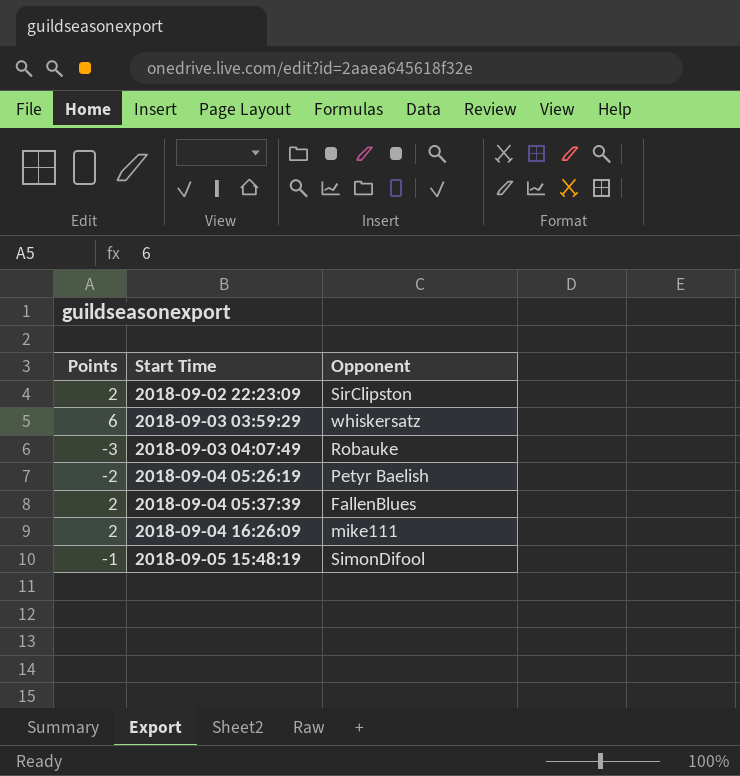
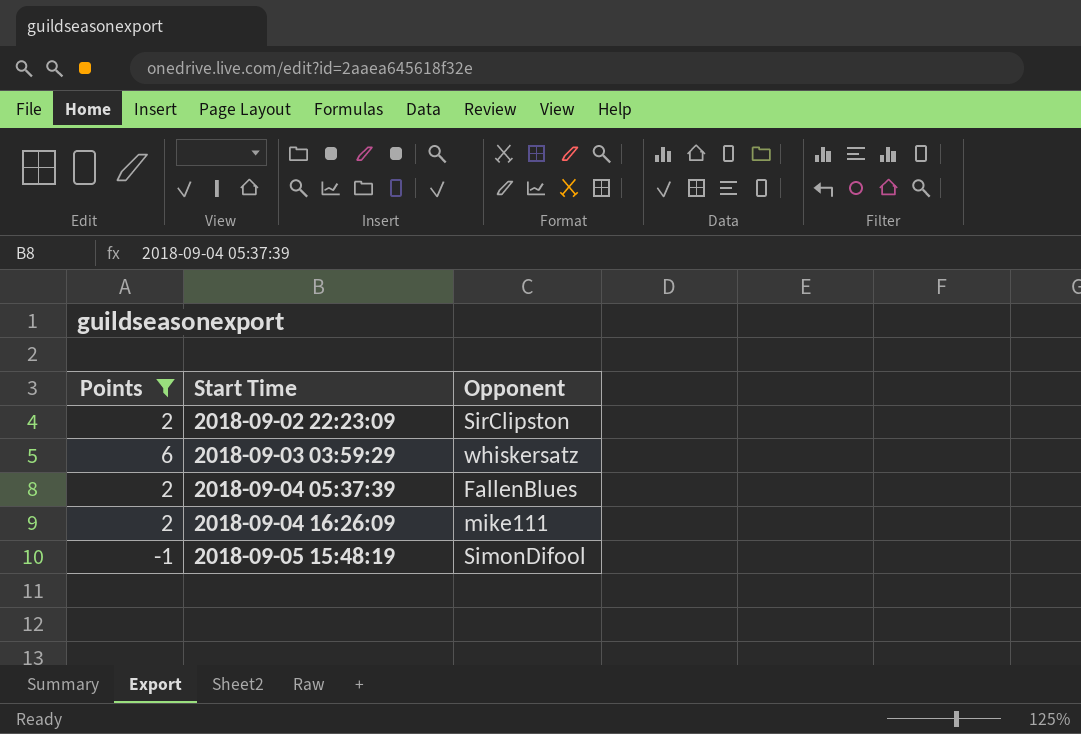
filter: none -> Points >= -1

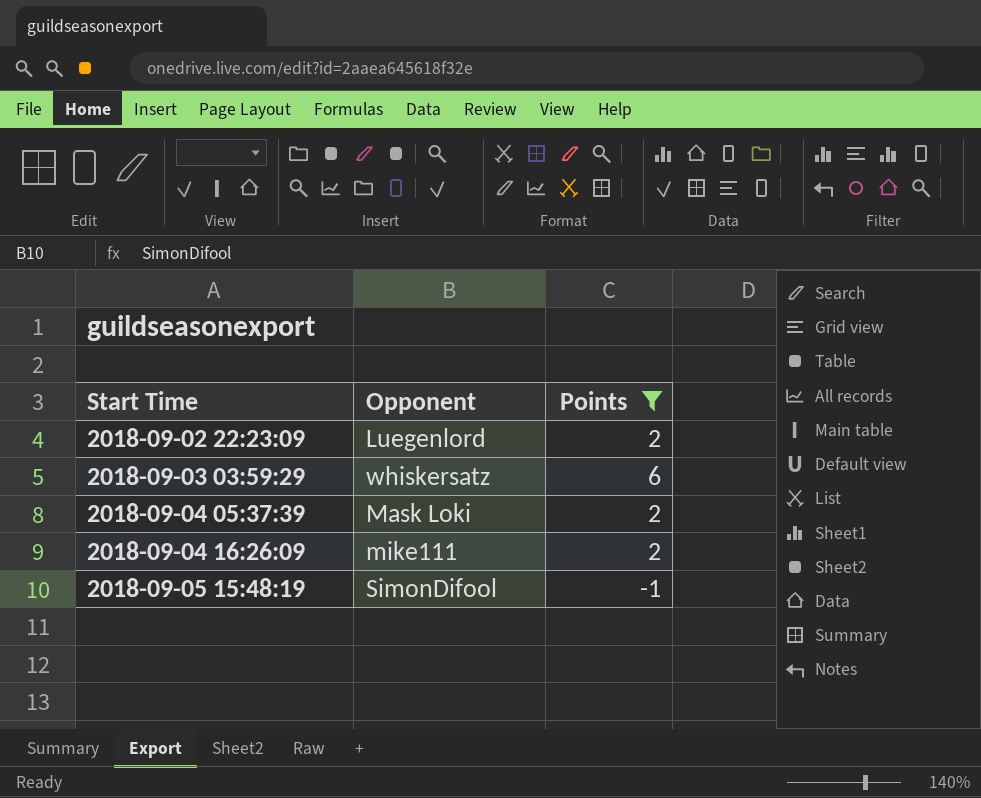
column Points | position: 1 -> 3
2018-09-02 22:23:09 | Opponent: SirClipston -> Luegenlord
2018-09-04 05:37:39 | Opponent: FallenBlues -> Mask Loki

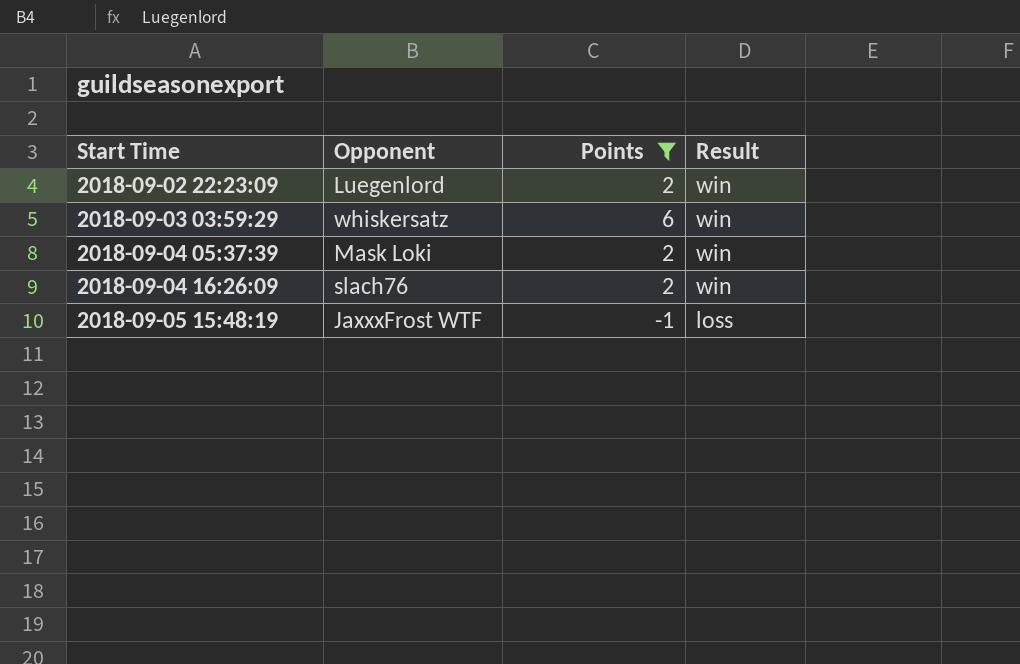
column Result | position: none -> 4
2018-09-04 16:26:09 | Opponent: mike111 -> slach76
2018-09-05 15:48:19 | Opponent: SimonDifool -> JaxxxFrost WTF

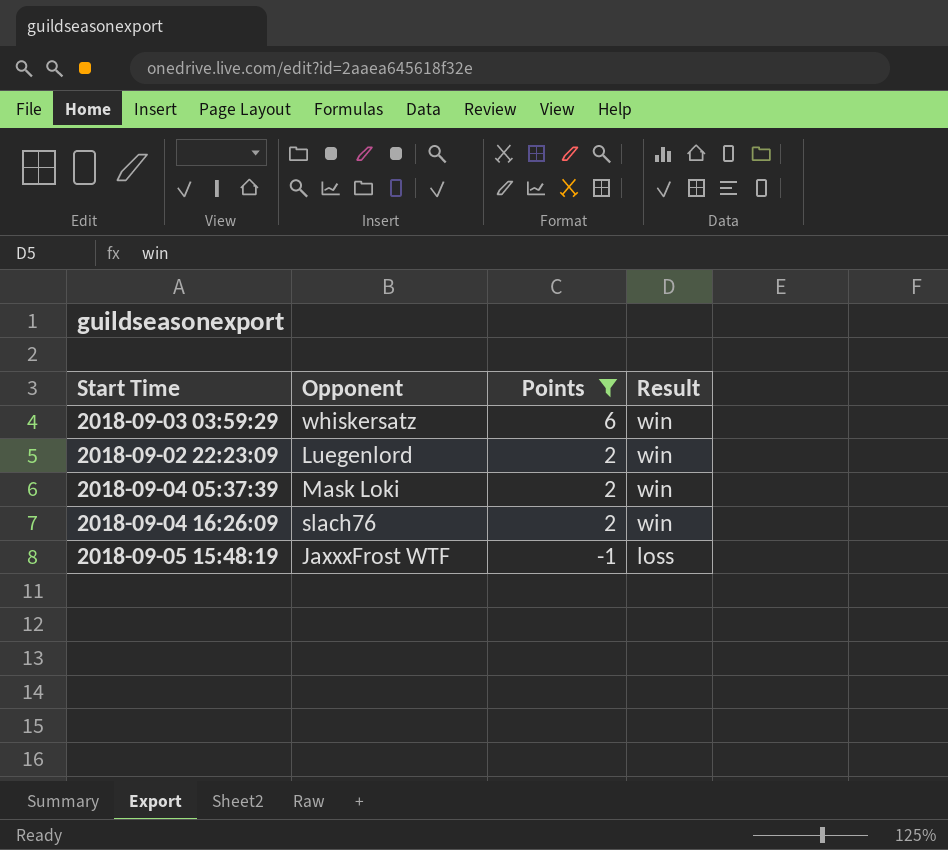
row order: Start Time ascending -> Points descending

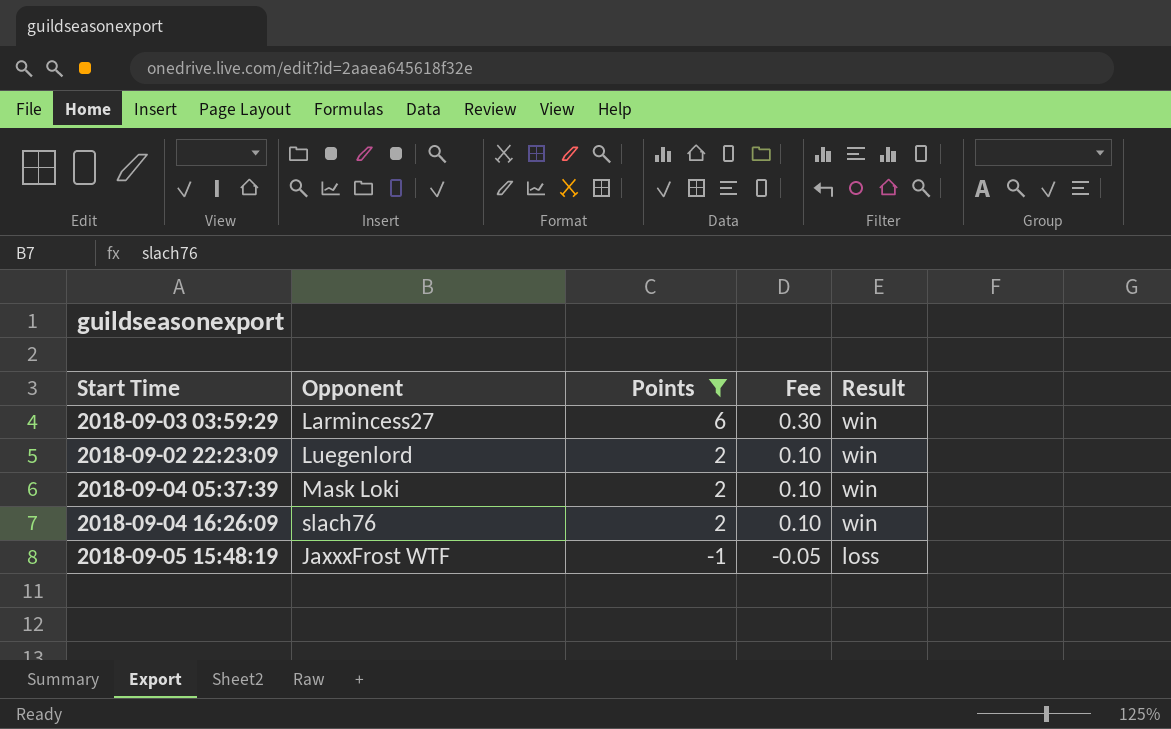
column Fee | formula: none -> [Points] * 0.05
2018-09-03 03:59:29 | Opponent: whiskersatz -> Larmincess27

